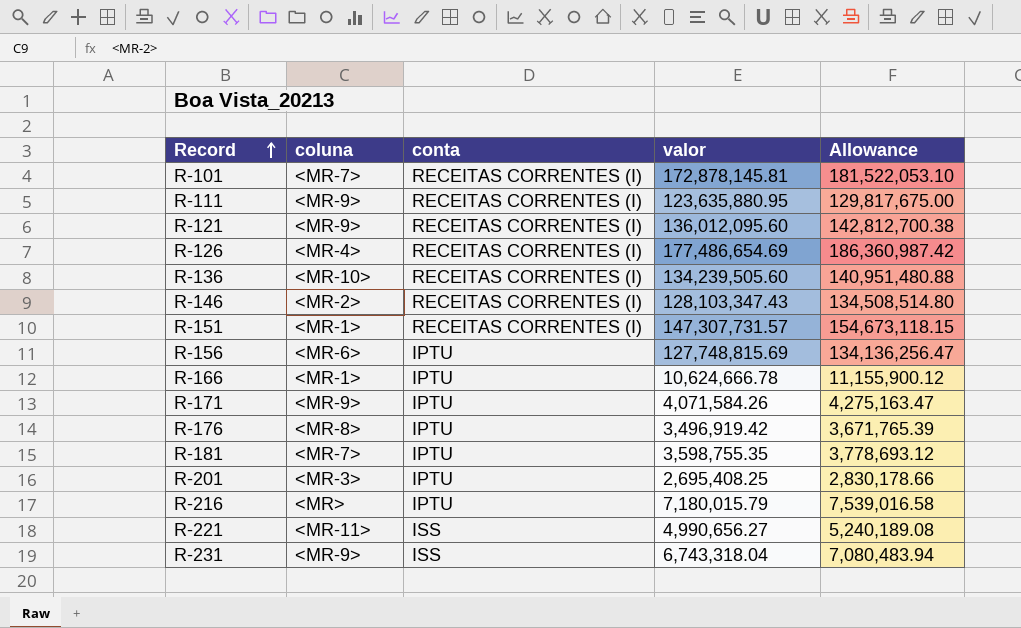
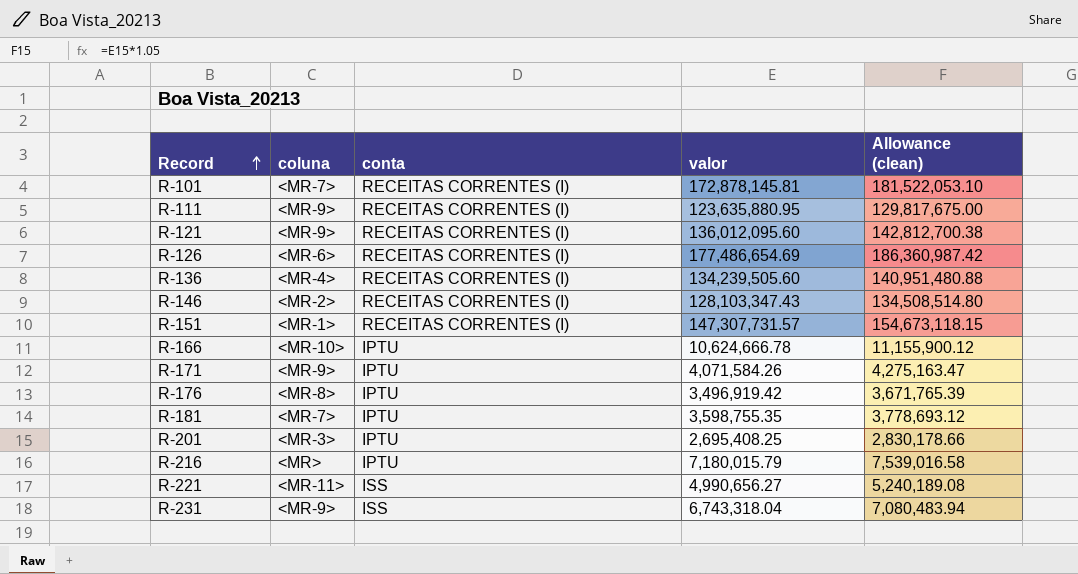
column name: Allowance -> Allowance (clean)
row R-156: <MR-6> | IPTU | 127,748,815.69 | 134,136,256.47 -> none
R-126 | coluna: <MR-4> -> <MR-6>
R-136 | coluna: <MR-10> -> <MR-4>
R-166 | coluna: <MR-1> -> <MR-10>

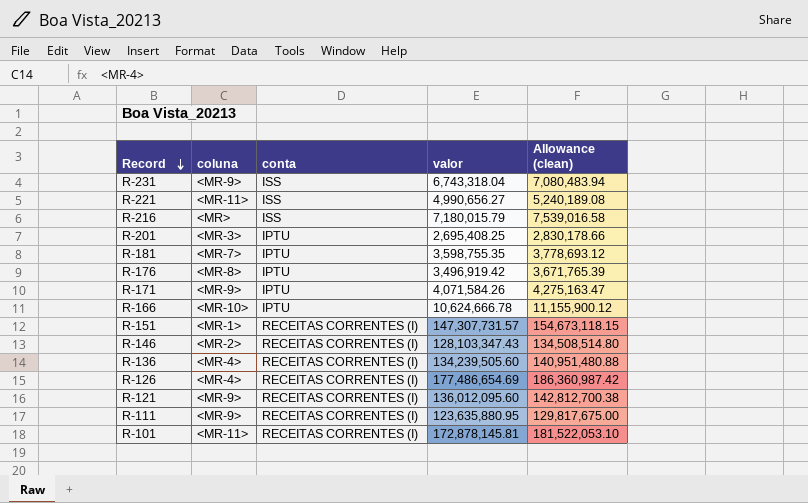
row order: Record ascending -> Record descending
R-216 | conta: IPTU -> ISS
R-126 | coluna: <MR-6> -> <MR-4>
R-101 | coluna: <MR-7> -> <MR-11>

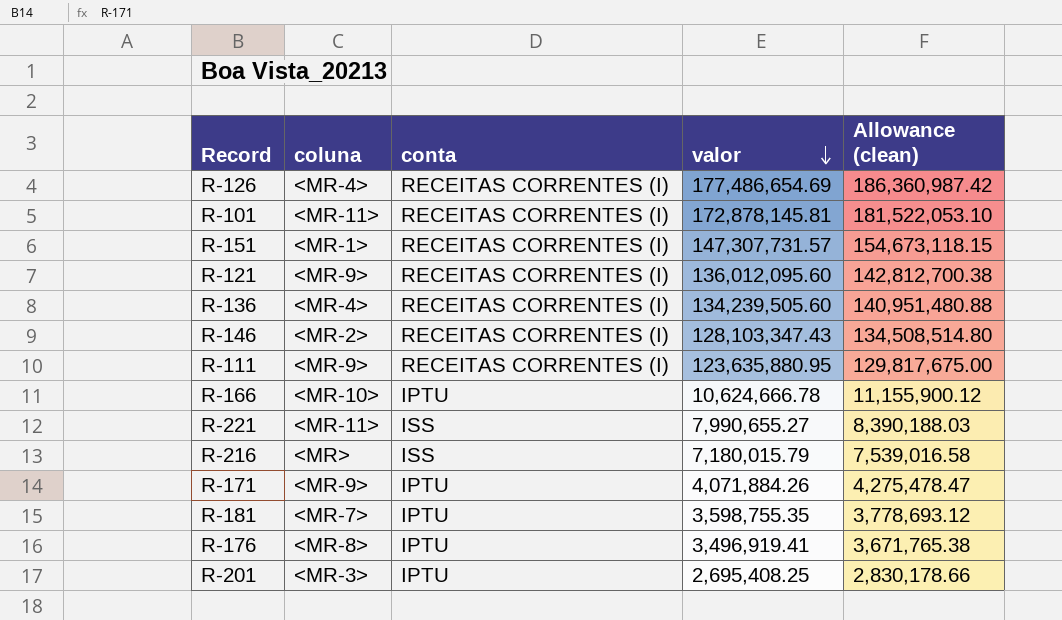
row order: Record descending -> valor descending
row R-231: <MR-9> | ISS | 6,743,318.04 | 7,080,483.94 -> none
R-221 | valor: 4,990,656.27 -> 7,990,655.27
R-221 | Allowance (clean): 5,240,189.08 -> 8,390,188.03
R-171 | valor: 4,071,584.26 -> 4,071,884.26
R-171 | Allowance (clean): 4,275,163.47 -> 4,275,478.47
R-176 | valor: 3,496,919.42 -> 3,496,919.41
R-176 | Allowance (clean): 3,671,765.39 -> 3,671,765.38

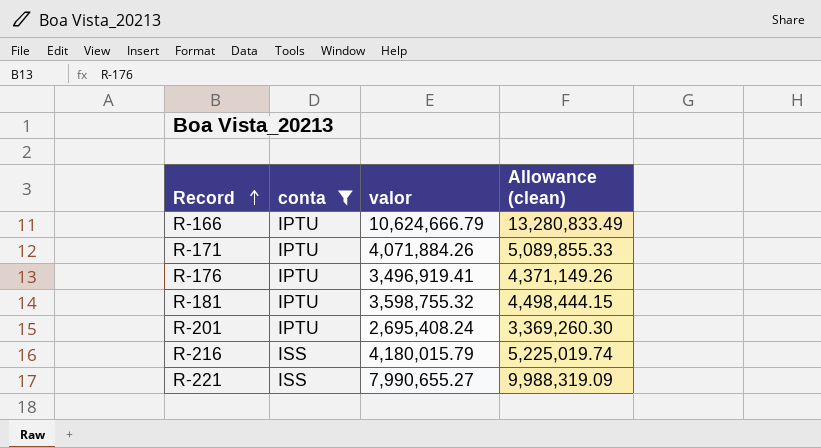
filter: none -> conta != RECEITAS CORRENTES (I)
row order: valor descending -> Record ascending
column coluna | position: 2 -> none
column Allowance (clean) | formula: [valor] * 1.05 -> [valor] * 1.25
R-166 | valor: 10,624,666.78 -> 10,624,666.79
R-181 | valor: 3,598,755.35 -> 3,598,755.32
R-201 | valor: 2,695,408.25 -> 2,695,408.24
R-216 | valor: 7,180,015.79 -> 4,180,015.79

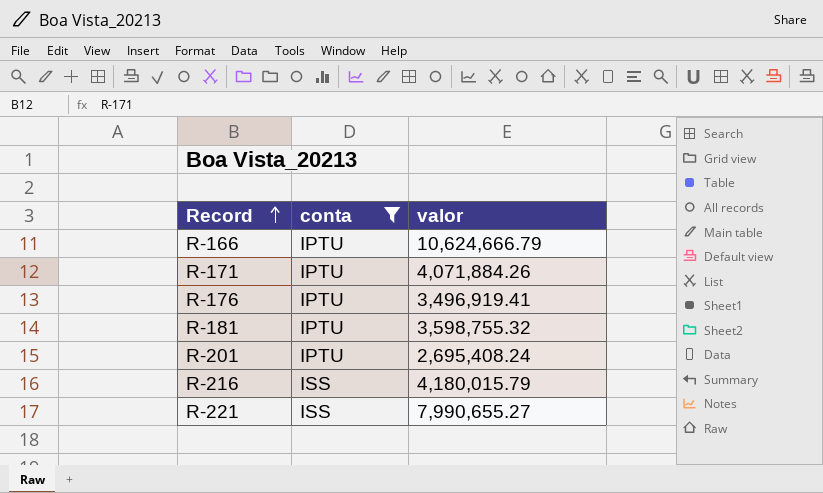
column Allowance (clean) | formula: [valor] * 1.25 -> none

